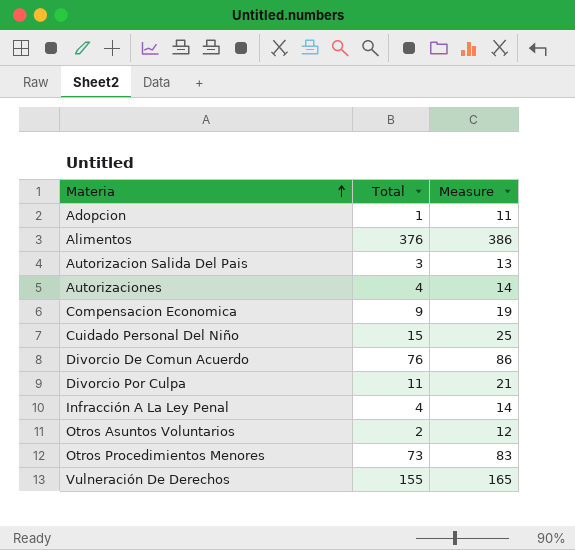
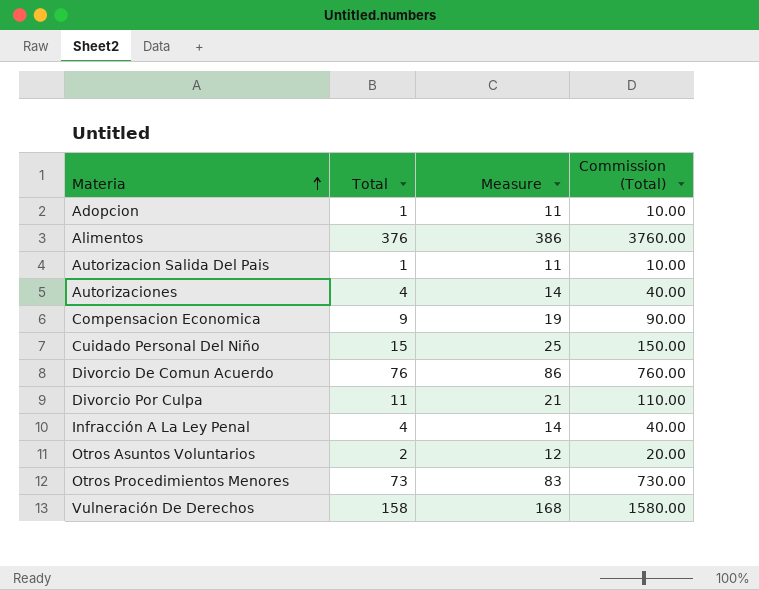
column Commission (Total) | formula: none -> [Total] * 10
Autorizacion Salida Del Pais | Total: 3 -> 1
Autorizacion Salida Del Pais | Measure: 13 -> 11
Vulneración De Derechos | Total: 155 -> 158
Vulneración De Derechos | Measure: 165 -> 168

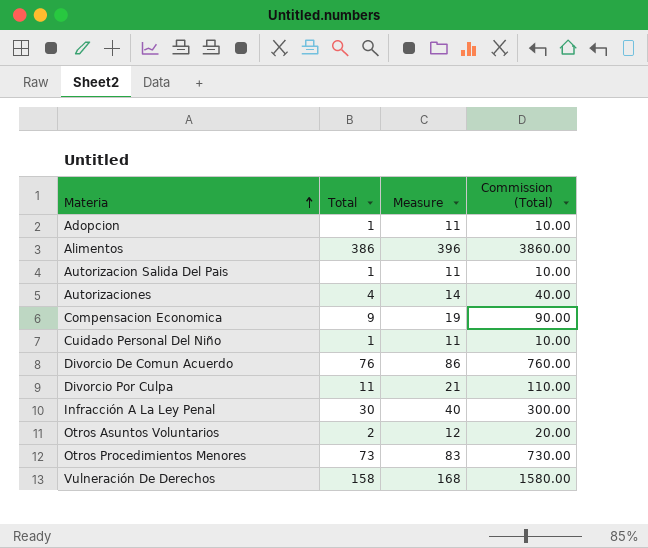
Alimentos | Total: 376 -> 386
Alimentos | Measure: 386 -> 396
Alimentos | Commission (Total): 3760.00 -> 3860.00
Cuidado Personal Del Niño | Total: 15 -> 1
Cuidado Personal Del Niño | Measure: 25 -> 11
Cuidado Personal Del Niño | Commission (Total): 150.00 -> 10.00
Infracción A La Ley Penal | Total: 4 -> 30
Infracción A La Ley Penal | Measure: 14 -> 40
Infracción A La Ley Penal | Commission (Total): 40.00 -> 300.00

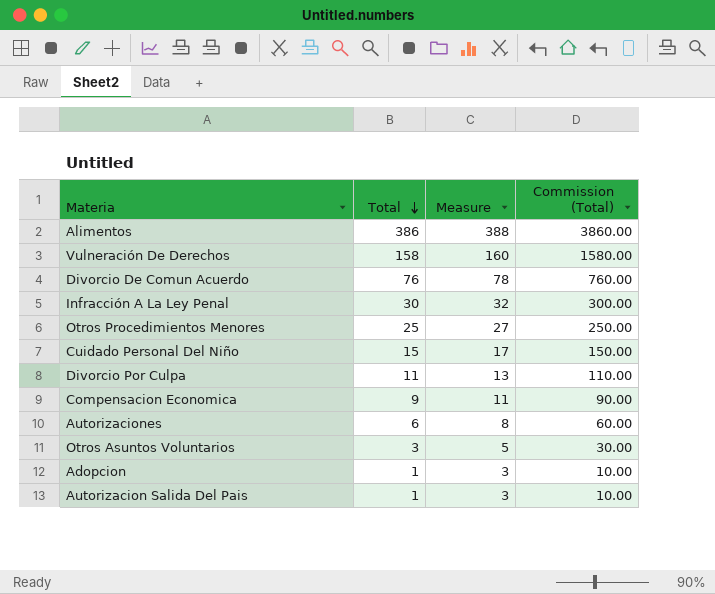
row order: Materia ascending -> Total descending
column Measure | formula: [Total] + 10 -> [Total] + 2
Otros Procedimientos Menores | Total: 73 -> 25
Otros Procedimientos Menores | Commission (Total): 730.00 -> 250.00
Cuidado Personal Del Niño | Total: 1 -> 15
Cuidado Personal Del Niño | Commission (Total): 10.00 -> 150.00
Autorizaciones | Total: 4 -> 6
Autorizaciones | Commission (Total): 40.00 -> 60.00
Otros Asuntos Voluntarios | Total: 2 -> 3
Otros Asuntos Voluntarios | Commission (Total): 20.00 -> 30.00

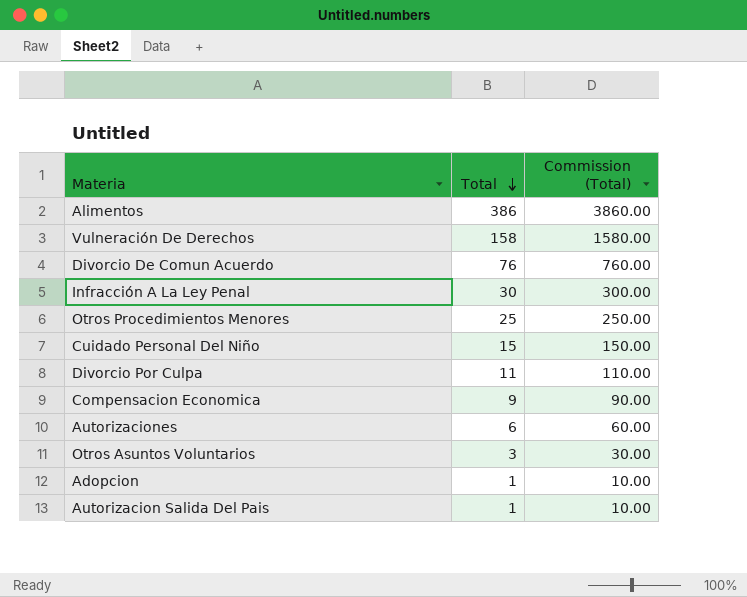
column Measure | formula: [Total] + 2 -> none

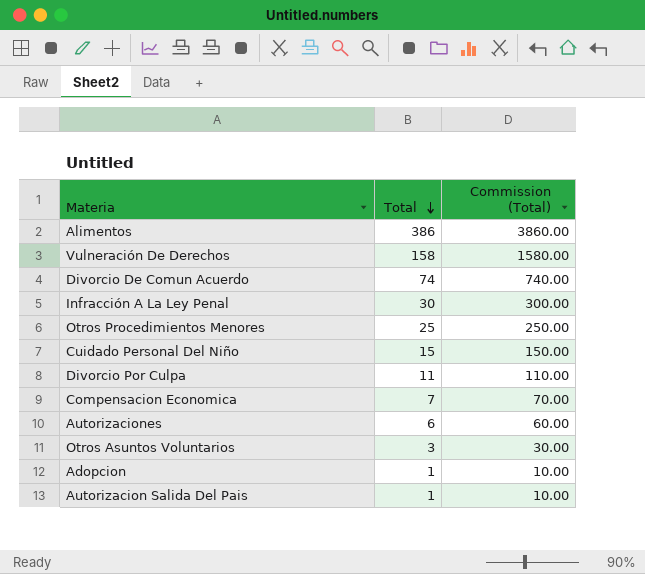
Divorcio De Comun Acuerdo | Total: 76 -> 74
Divorcio De Comun Acuerdo | Commission (Total): 760.00 -> 740.00
Compensacion Economica | Total: 9 -> 7
Compensacion Economica | Commission (Total): 90.00 -> 70.00

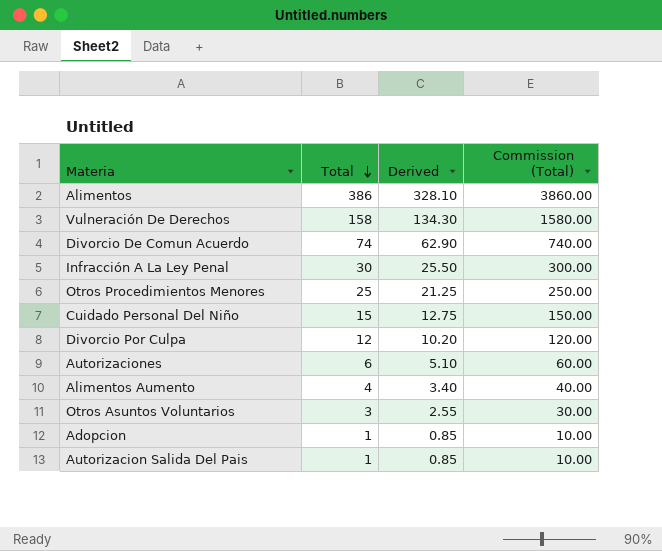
column Derived | formula: none -> [Total] * 0.85
row Compensacion Economica: 7 | 70.00 -> none
Divorcio Por Culpa | Total: 11 -> 12
Divorcio Por Culpa | Commission (Total): 110.00 -> 120.00
row Alimentos Aumento: none -> 4 | 3.40 | 40.00

